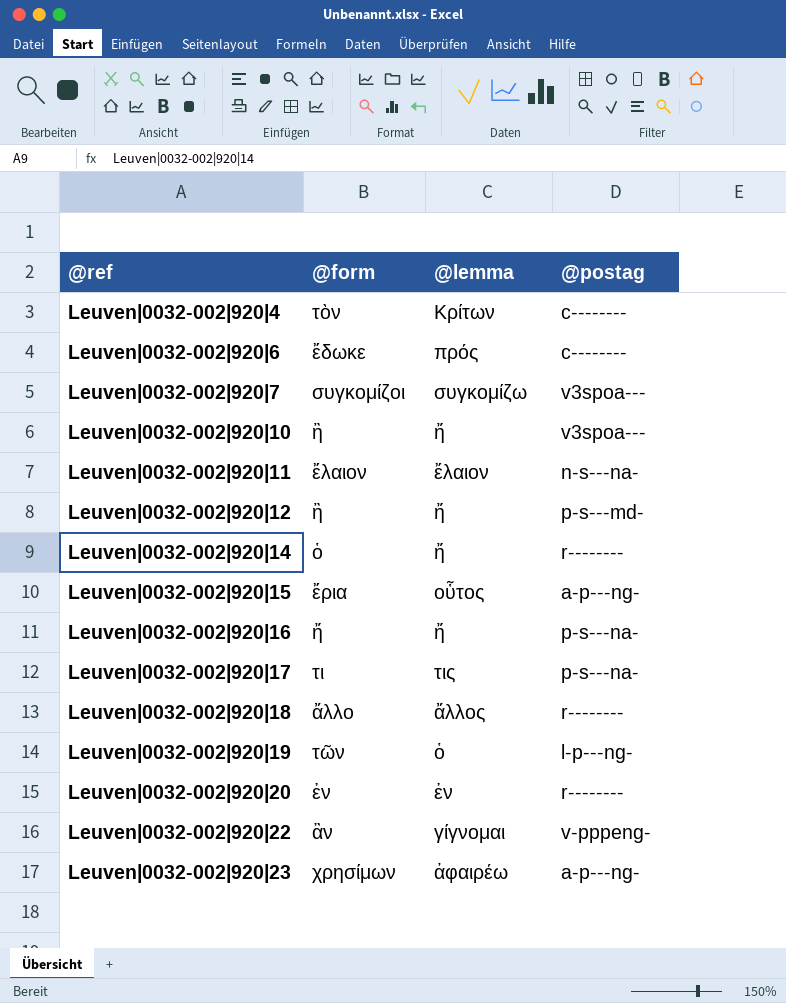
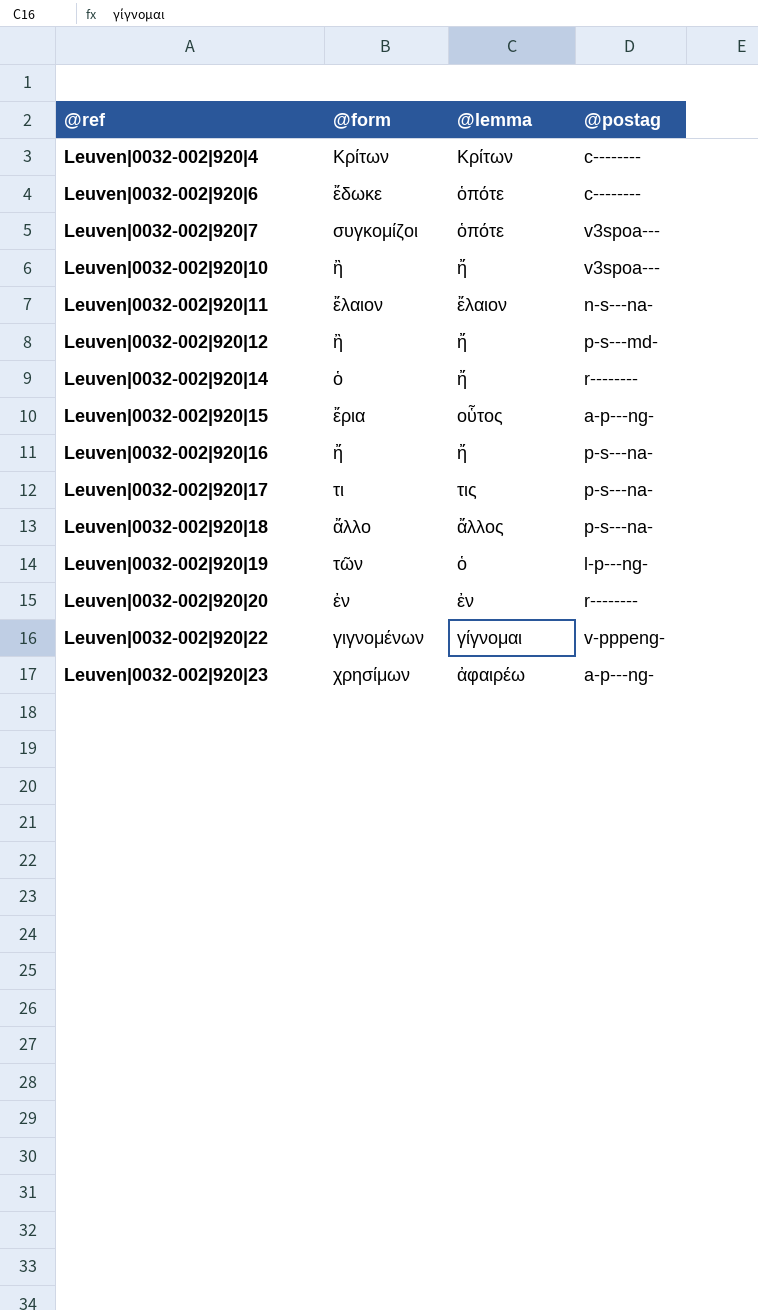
Leuven|0032-002|920|4 | @form: τὸν -> Κρίτων
Leuven|0032-002|920|6 | @lemma: πρός -> ὁπότε
Leuven|0032-002|920|7 | @lemma: συγκομίζω -> ὁπότε
Leuven|0032-002|920|18 | @postag: r-------- -> p-s---na-
Leuven|0032-002|920|22 | @form: ἂν -> γιγνομένων

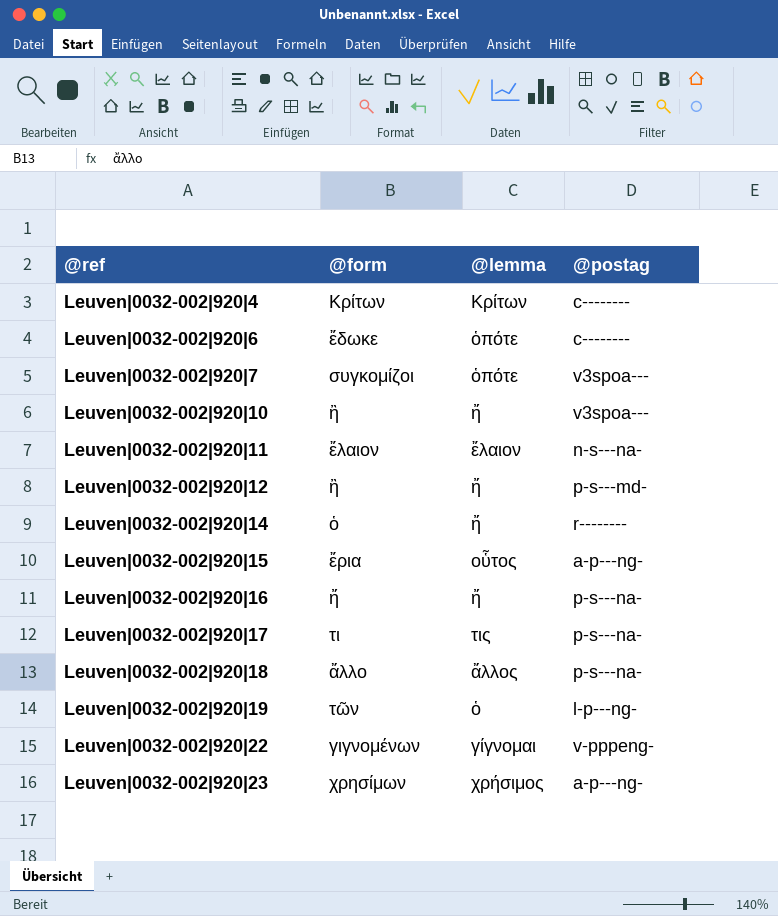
row Leuven|0032-002|920|20: ἐν | ἐν | r-------- -> none
Leuven|0032-002|920|23 | @lemma: ἀφαιρέω -> χρήσιμος

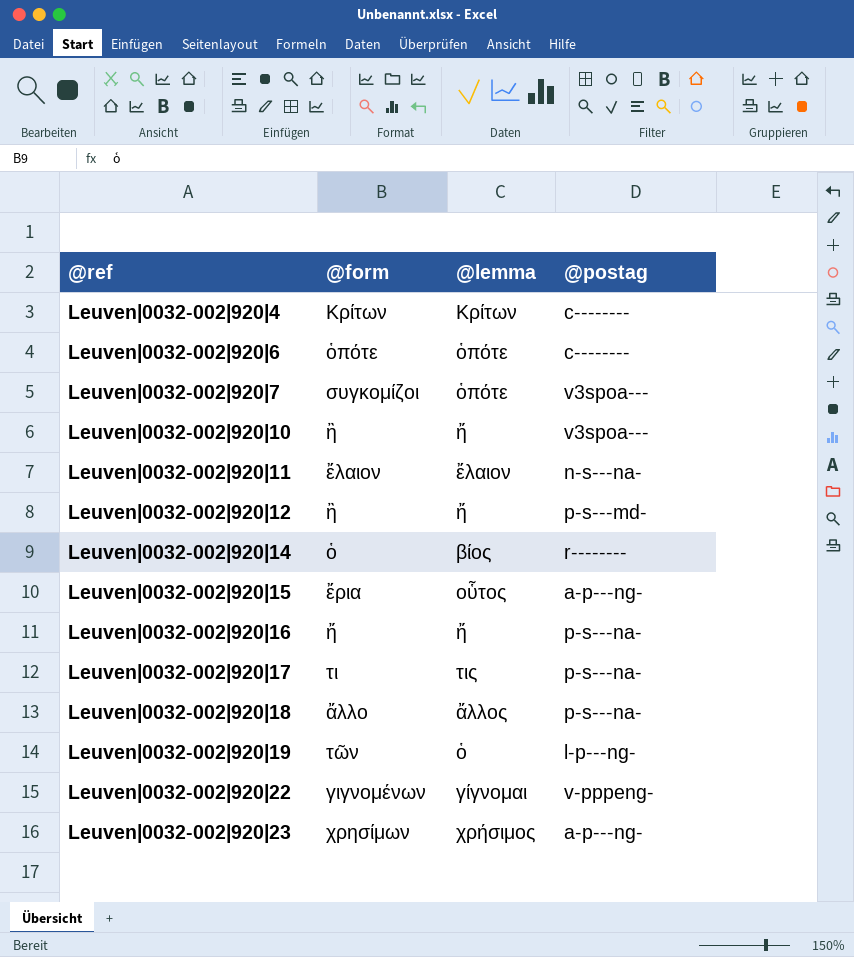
Leuven|0032-002|920|6 | @form: ἔδωκε -> ὁπότε
Leuven|0032-002|920|14 | @lemma: ἤ -> βίος

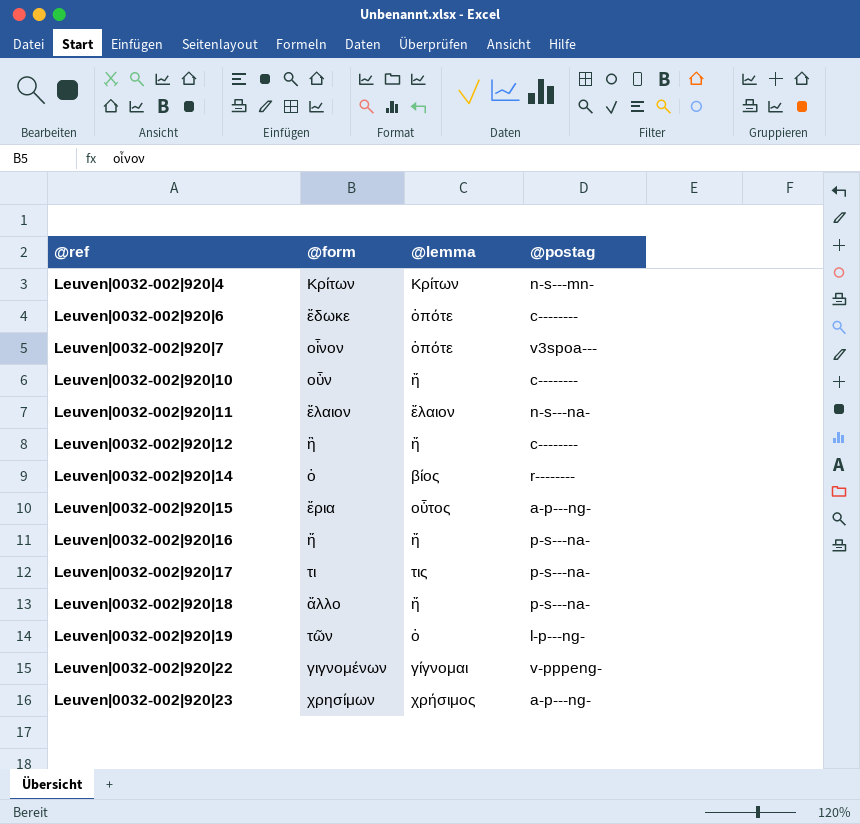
Leuven|0032-002|920|4 | @postag: c-------- -> n-s---mn-
Leuven|0032-002|920|6 | @form: ὁπότε -> ἔδωκε
Leuven|0032-002|920|7 | @form: συγκομίζοι -> οἶνον
Leuven|0032-002|920|10 | @form: ἢ -> οὖν
Leuven|0032-002|920|10 | @postag: v3spoa--- -> c--------
Leuven|0032-002|920|12 | @postag: p-s---md- -> c--------
Leuven|0032-002|920|18 | @lemma: ἄλλος -> ἤ

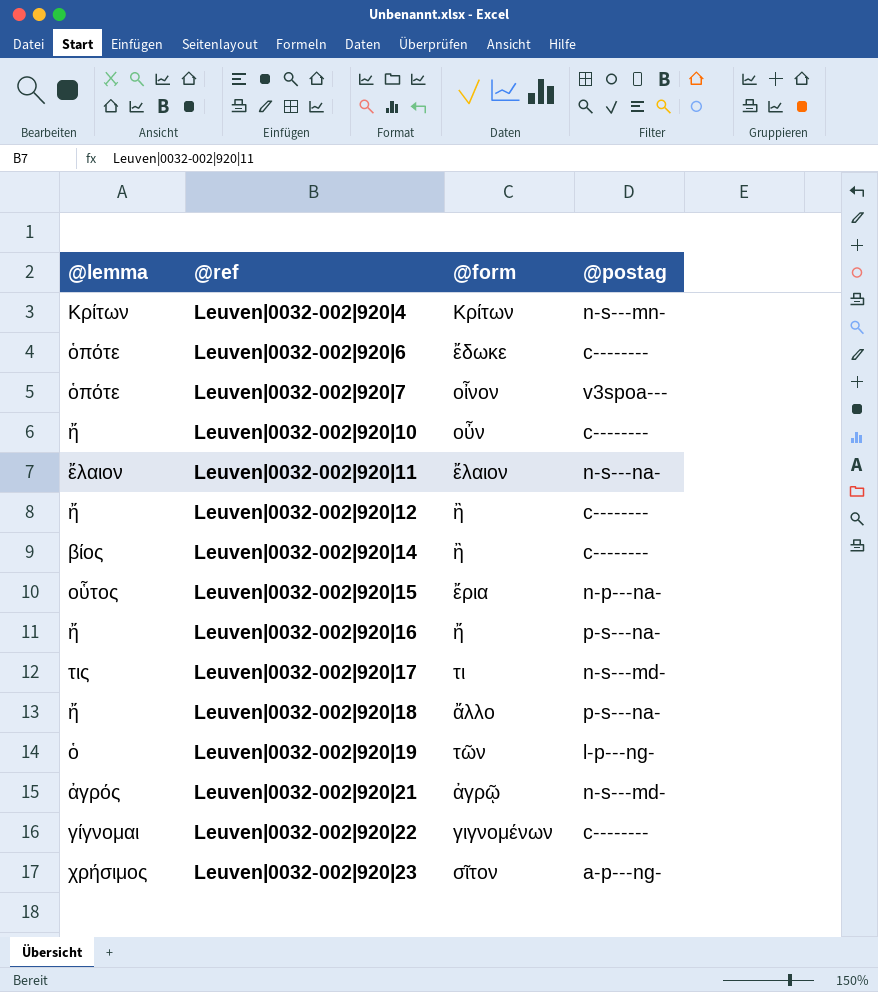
column @lemma | position: 3 -> 1
Leuven|0032-002|920|14 | @form: ὁ -> ἢ
Leuven|0032-002|920|14 | @postag: r-------- -> c--------
Leuven|0032-002|920|15 | @postag: a-p---ng- -> n-p---na-
Leuven|0032-002|920|17 | @postag: p-s---na- -> n-s---md-
row Leuven|0032-002|920|21: none -> ἀγρός | ἀγρῷ | n-s---md-
Leuven|0032-002|920|22 | @postag: v-pppeng- -> c--------
Leuven|0032-002|920|23 | @form: χρησίμων -> σῖτον

